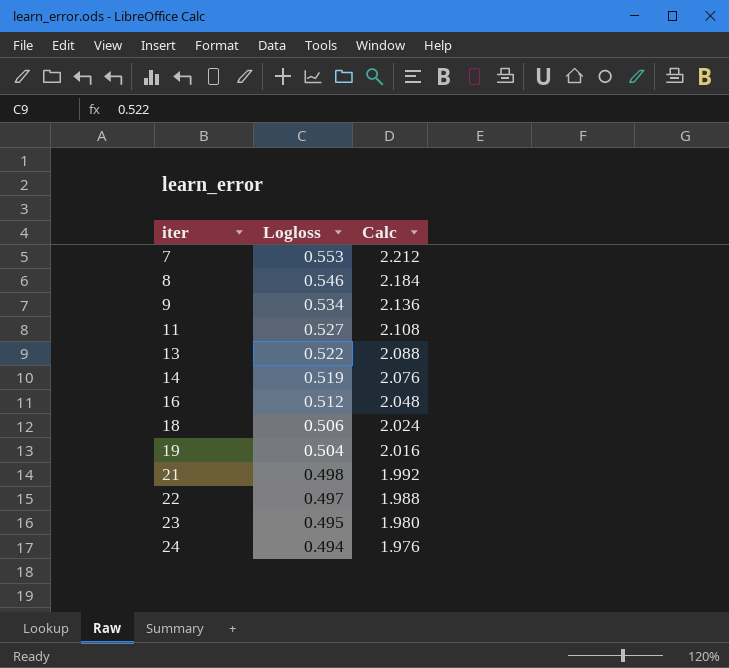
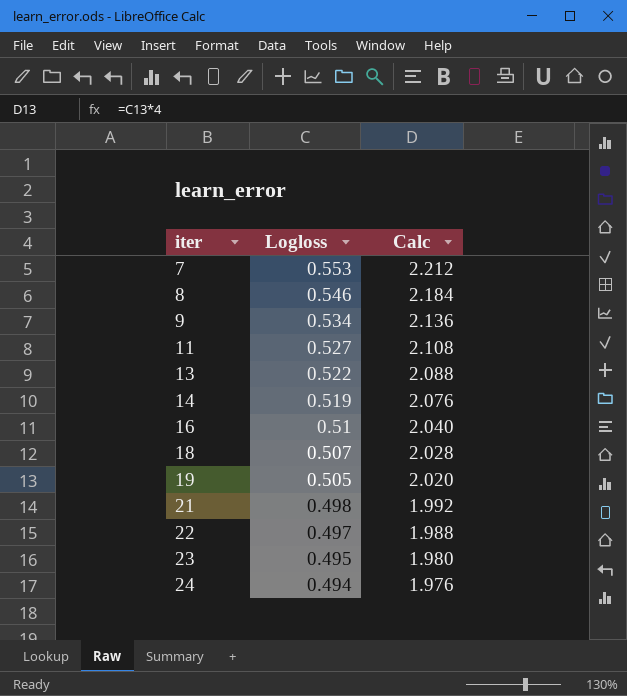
16 | Logloss: 0.512 -> 0.51
16 | Calc: 2.048 -> 2.040
18 | Logloss: 0.506 -> 0.507
18 | Calc: 2.024 -> 2.028
19 | Logloss: 0.504 -> 0.505
19 | Calc: 2.016 -> 2.020

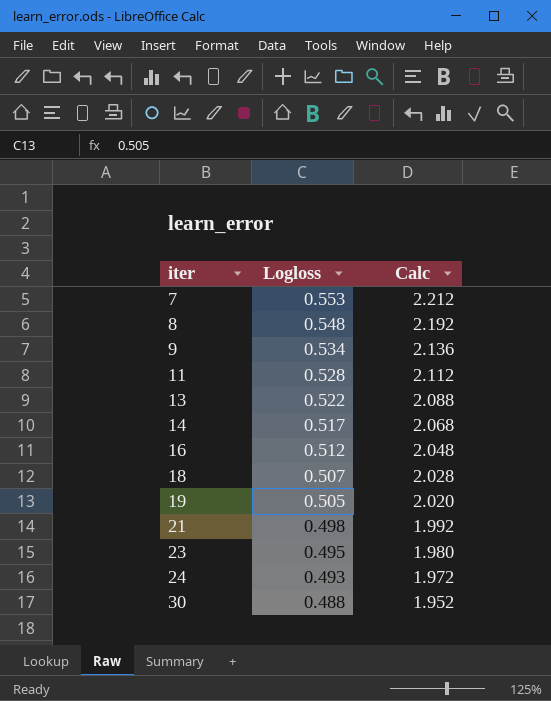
row 22: 0.497 | 1.988 -> none
8 | Logloss: 0.546 -> 0.548
8 | Calc: 2.184 -> 2.192
11 | Logloss: 0.527 -> 0.528
11 | Calc: 2.108 -> 2.112
14 | Logloss: 0.519 -> 0.517
14 | Calc: 2.076 -> 2.068
16 | Logloss: 0.51 -> 0.512
16 | Calc: 2.040 -> 2.048
24 | Logloss: 0.494 -> 0.493
24 | Calc: 1.976 -> 1.972
row 30: none -> 0.488 | 1.952

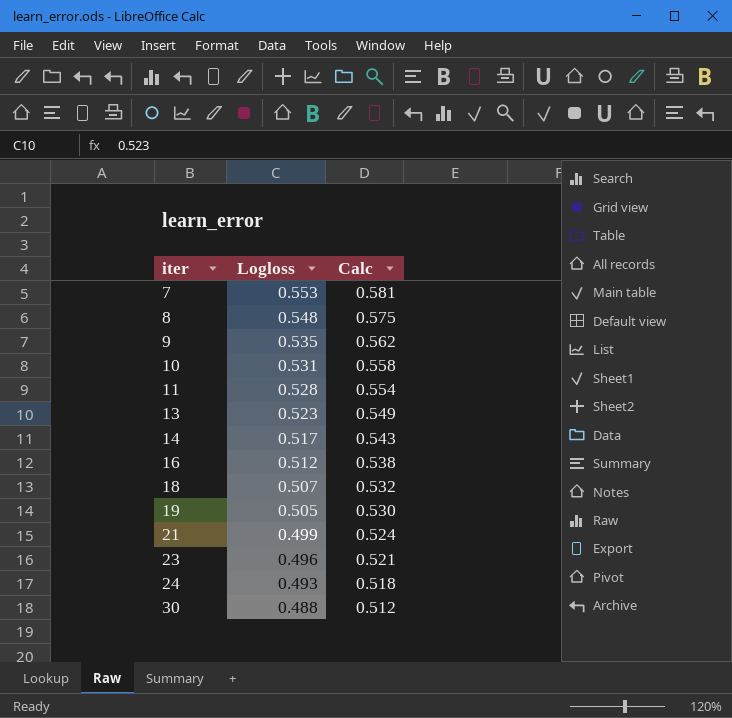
column Calc | formula: [Logloss] * 4 -> [Logloss] * 1.05
9 | Logloss: 0.534 -> 0.535
row 10: none -> 0.531 | 0.558
13 | Logloss: 0.522 -> 0.523
21 | Logloss: 0.498 -> 0.499
23 | Logloss: 0.495 -> 0.496

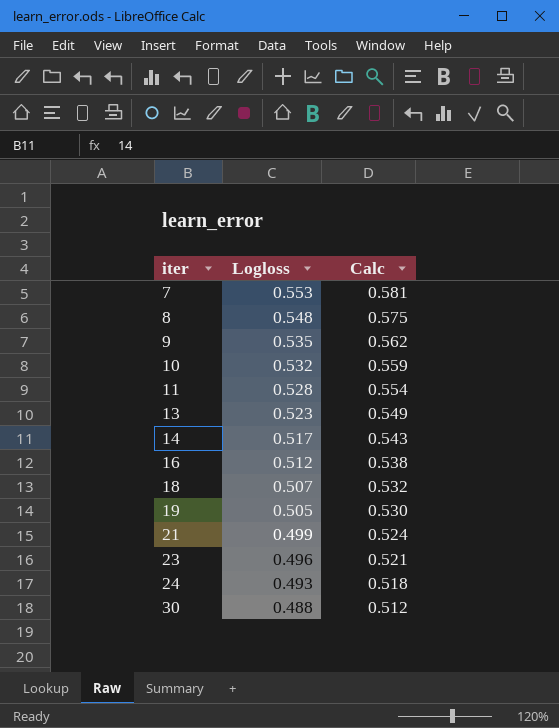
10 | Logloss: 0.531 -> 0.532
10 | Calc: 0.558 -> 0.559

